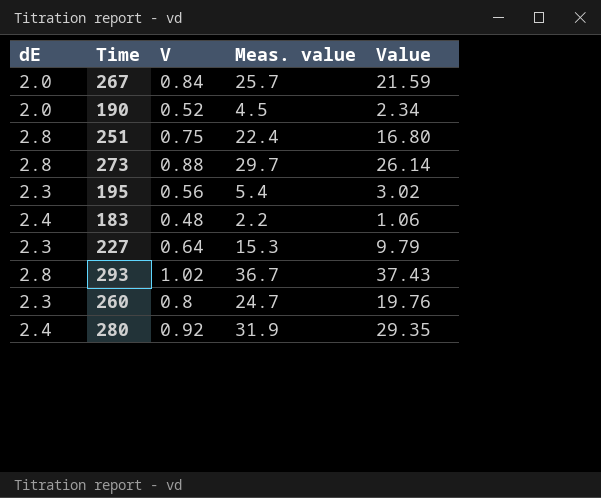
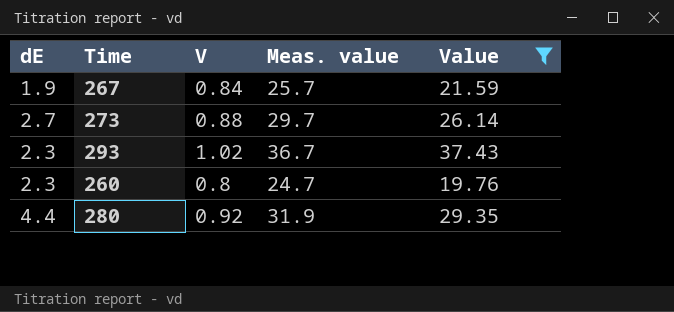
filter: none -> Value >= 19.76
267 | dE: 2.0 -> 1.9
273 | dE: 2.8 -> 2.7
293 | dE: 2.8 -> 2.3
280 | dE: 2.4 -> 4.4

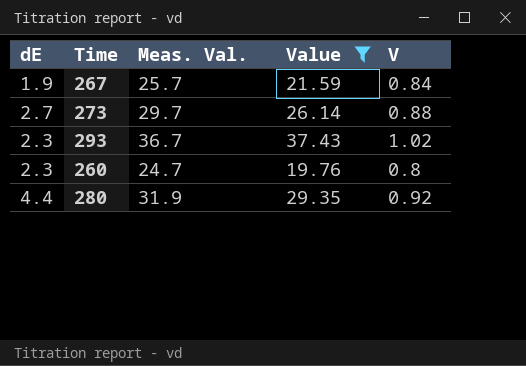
column name: Meas. value -> Meas. Val.
column V | position: 3 -> 5

